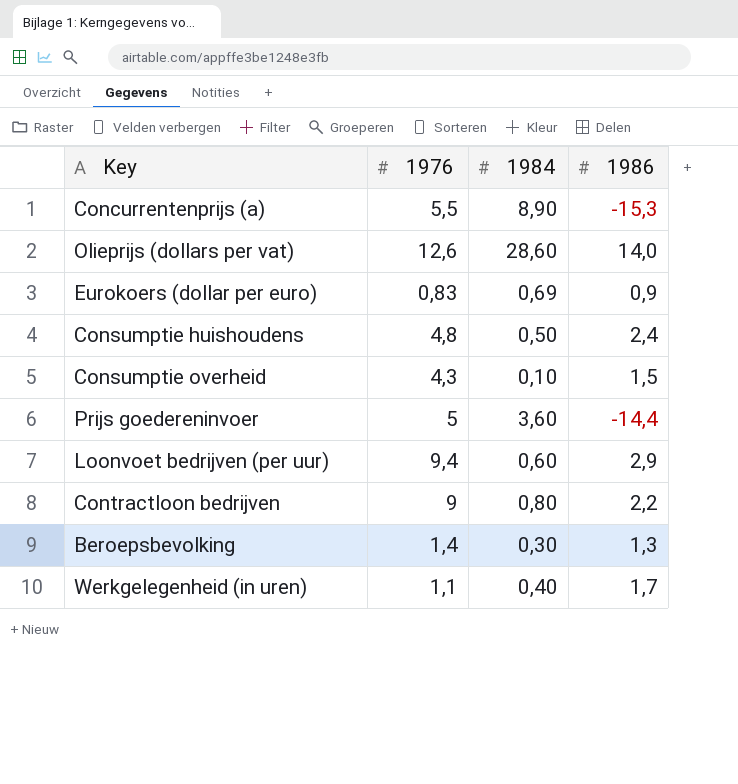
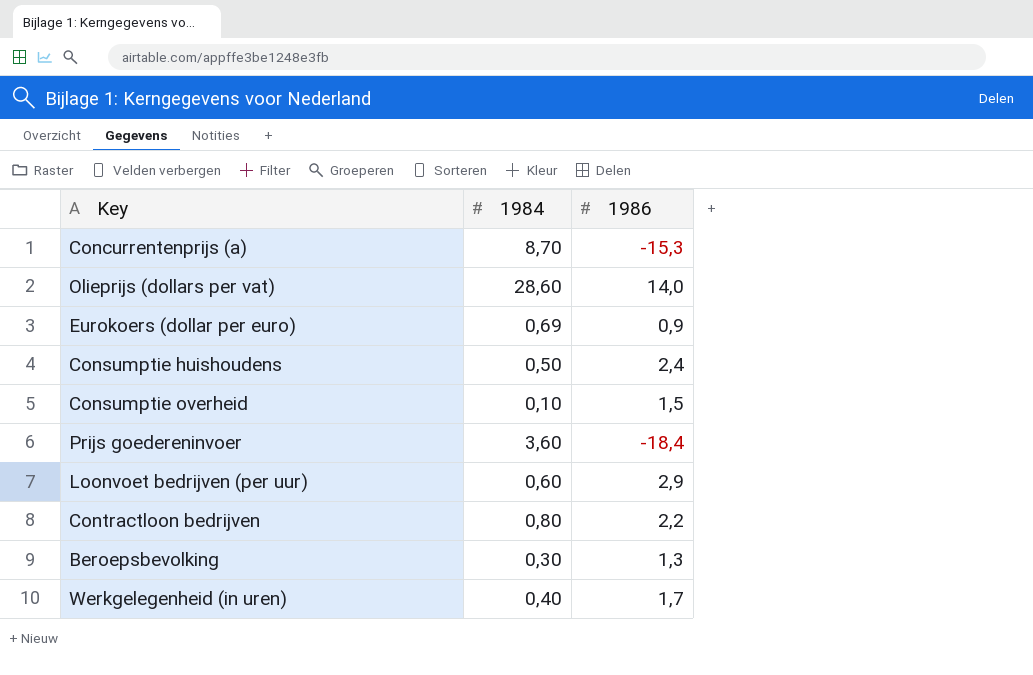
column 1976 | position: 2 -> none
Concurrentenprijs (a) | 1984: 8,90 -> 8,70
Prijs goedereninvoer | 1986: -14,4 -> -18,4

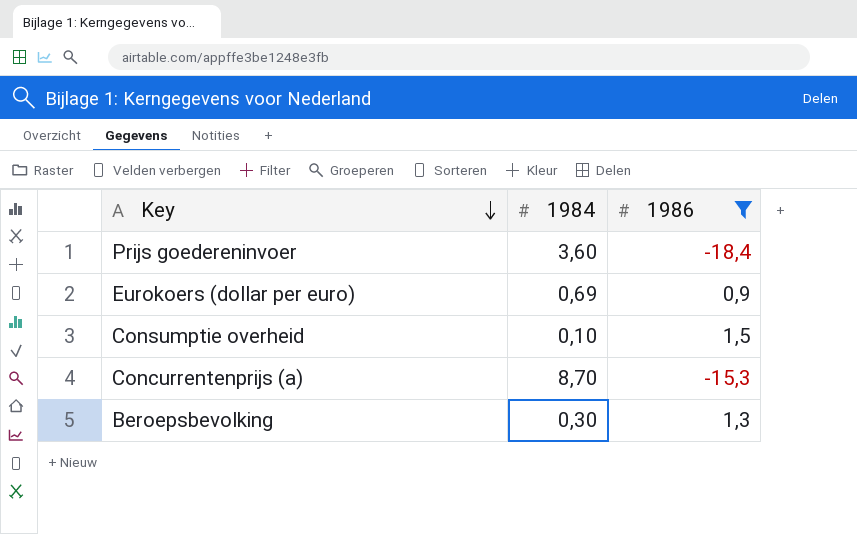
filter: none -> 1986 <= 1,5
row order: none -> Key descending

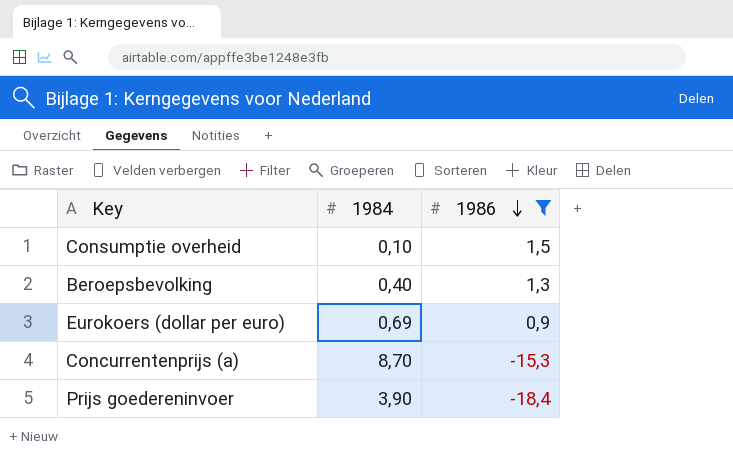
row order: Key descending -> 1986 descending
Beroepsbevolking | 1984: 0,30 -> 0,40
Prijs goedereninvoer | 1984: 3,60 -> 3,90

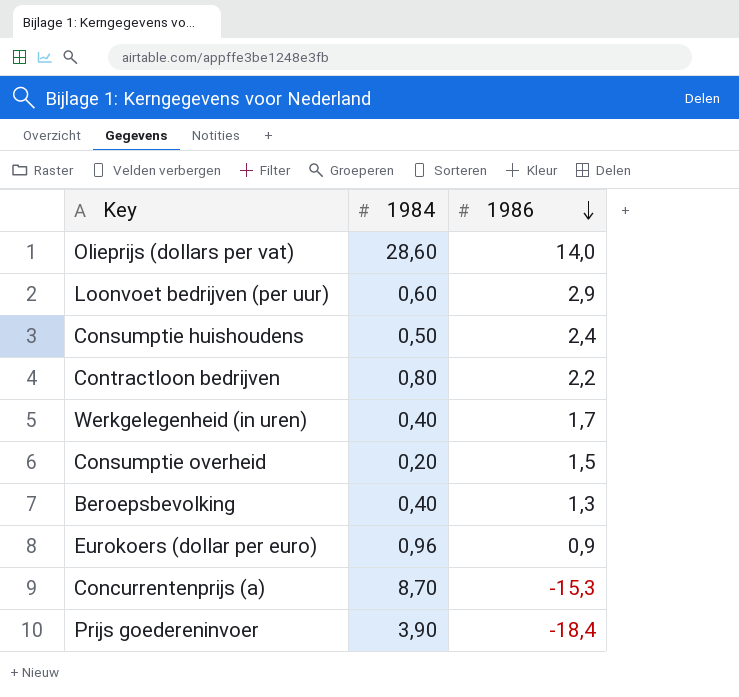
filter: 1986 <= 1,5 -> none
Consumptie overheid | 1984: 0,10 -> 0,20
Eurokoers (dollar per euro) | 1984: 0,69 -> 0,96

